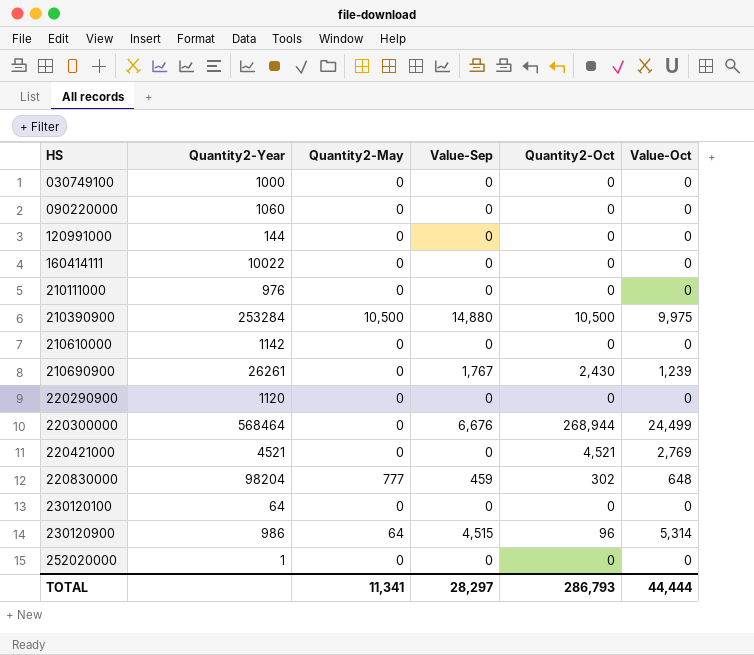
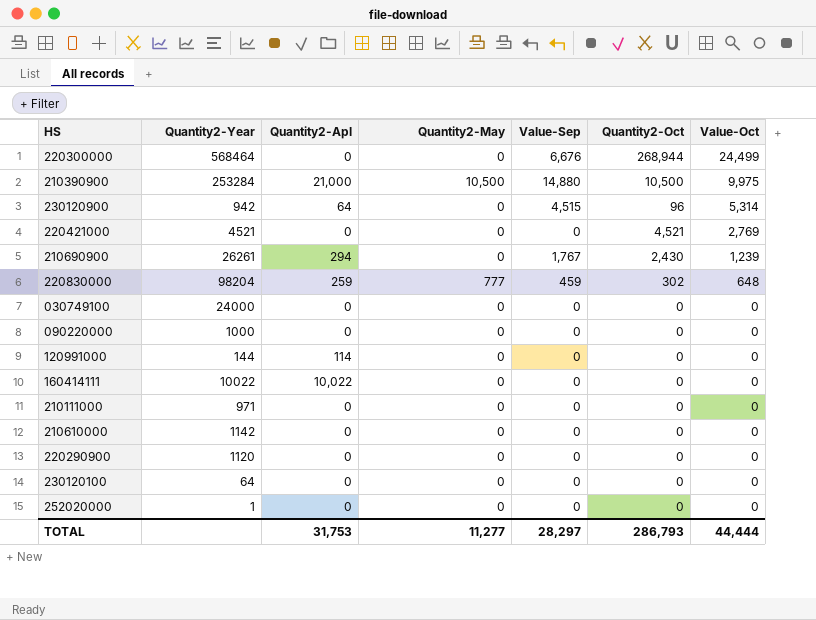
row order: HS ascending -> Value-Oct descending
column Quantity2-Apl | position: none -> 3
230120900 | Quantity2-Year: 986 -> 942
230120900 | Quantity2-May: 64 -> 0
030749100 | Quantity2-Year: 1000 -> 24000
090220000 | Quantity2-Year: 1060 -> 1000
210111000 | Quantity2-Year: 976 -> 971
TOTAL | Quantity2-May: 11,341 -> 11,277

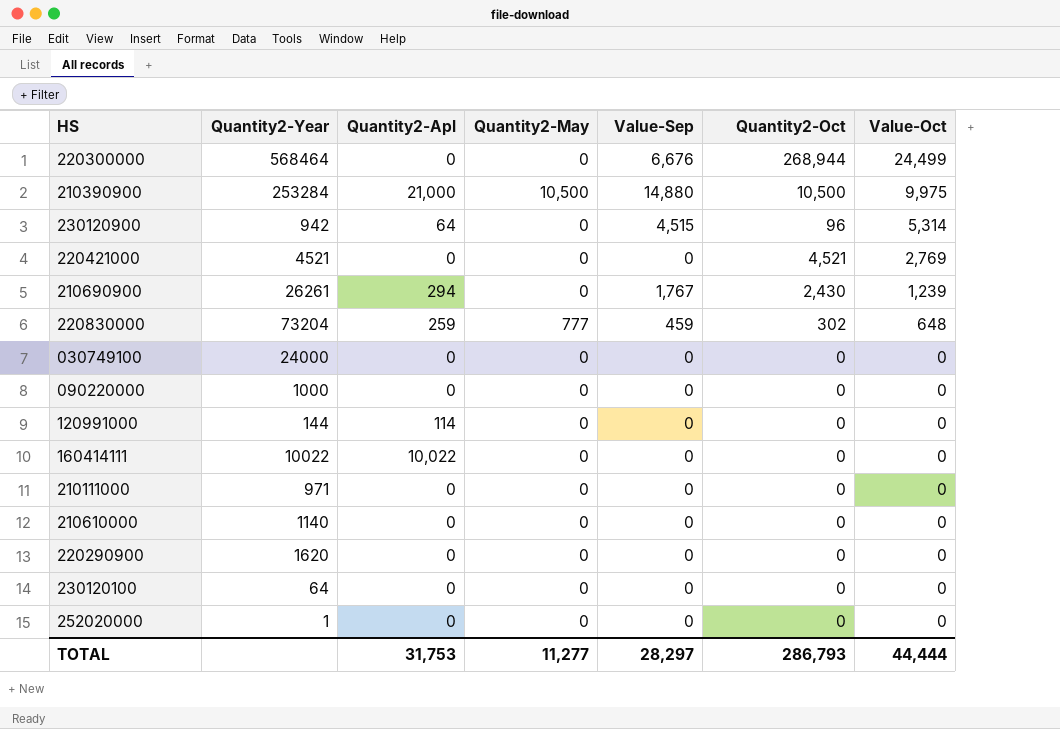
220830000 | Quantity2-Year: 98204 -> 73204
210610000 | Quantity2-Year: 1142 -> 1140
220290900 | Quantity2-Year: 1120 -> 1620

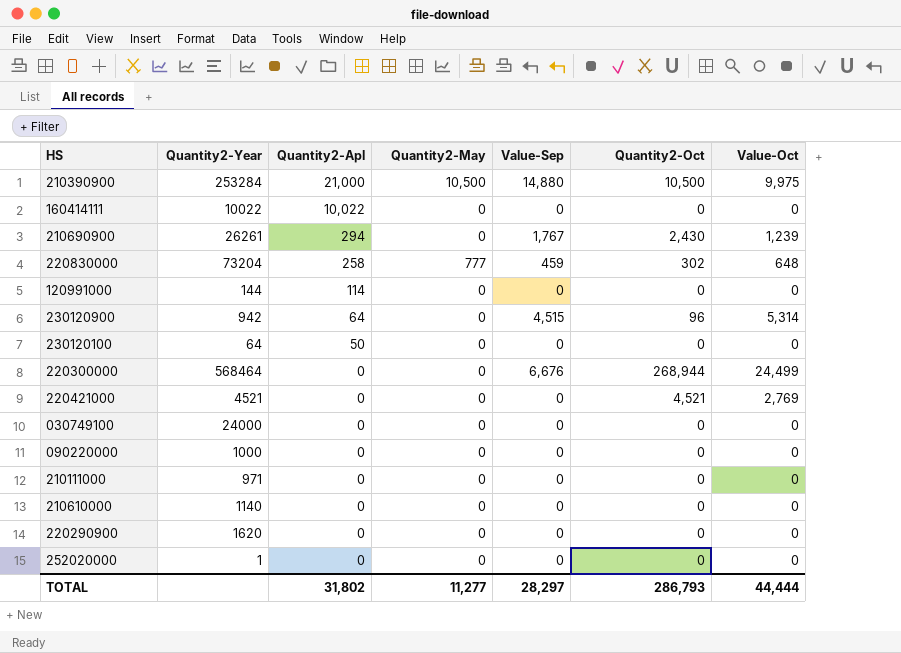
row order: Value-Oct descending -> Quantity2-Apl descending
220830000 | Quantity2-Apl: 259 -> 258
230120100 | Quantity2-Apl: 0 -> 50
TOTAL | Quantity2-Apl: 31,753 -> 31,802

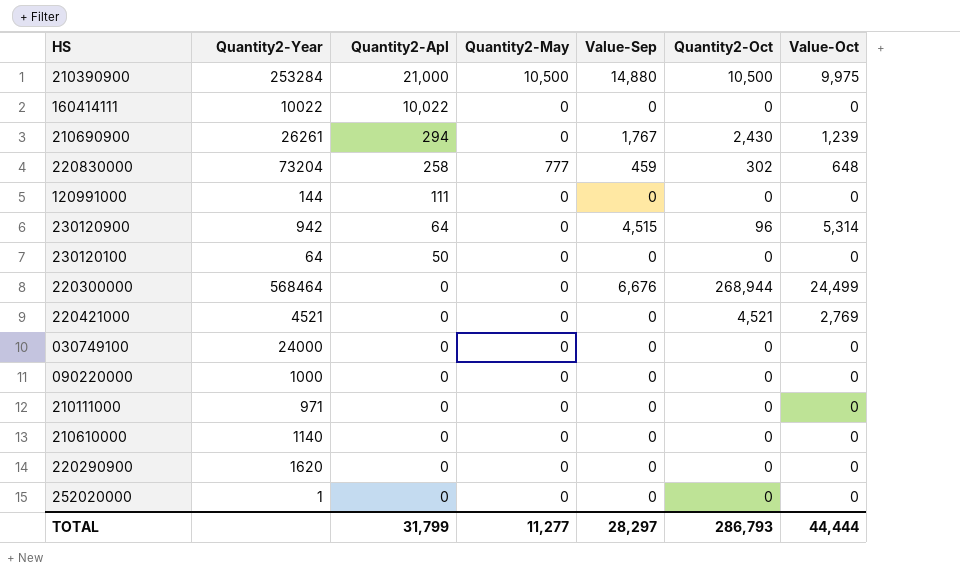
120991000 | Quantity2-Apl: 114 -> 111
TOTAL | Quantity2-Apl: 31,802 -> 31,799

